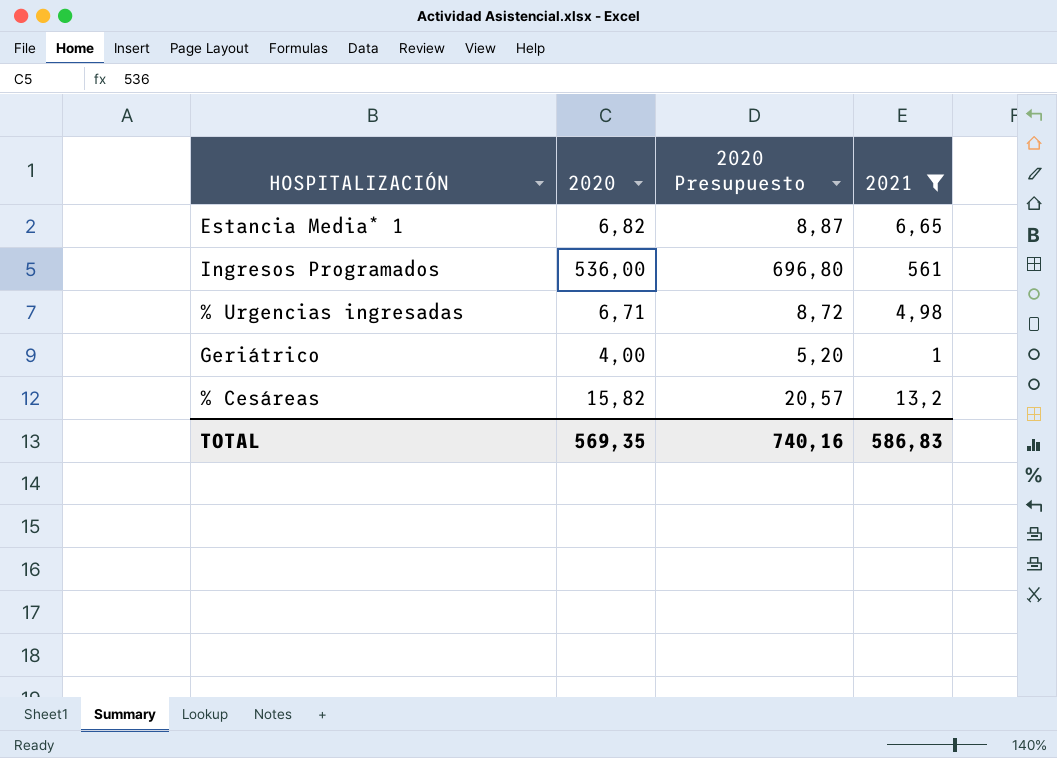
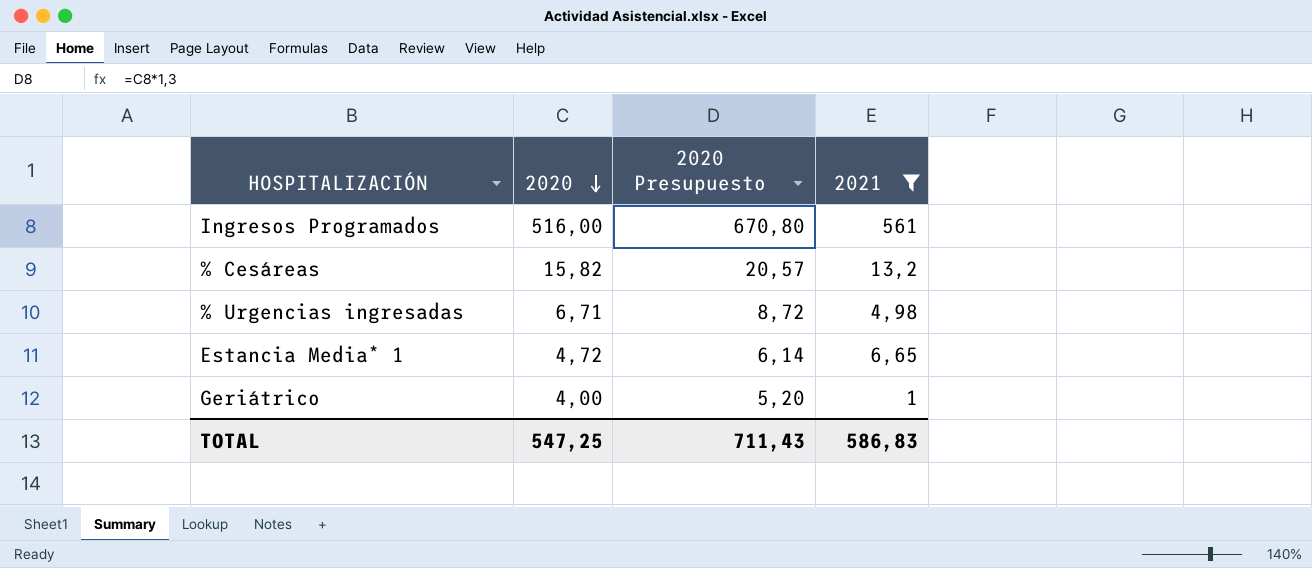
row order: none -> 2020 descending
Ingresos Programados | 2020: 536,00 -> 516,00
Ingresos Programados | 2020 Presupuesto: 696,80 -> 670,80
Estancia Media* 1 | 2020: 6,82 -> 4,72
Estancia Media* 1 | 2020 Presupuesto: 8,87 -> 6,14
TOTAL | 2020: 569,35 -> 547,25
TOTAL | 2020 Presupuesto: 740,16 -> 711,43

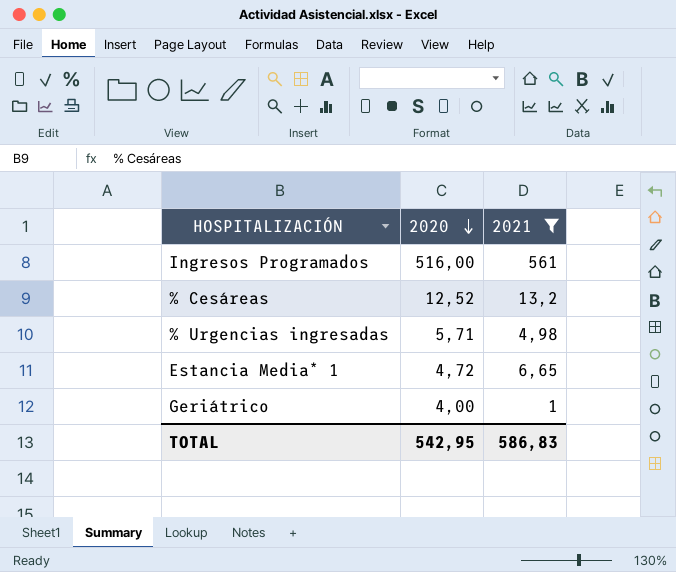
column 2020 Presupuesto | formula: [2020] * 1,3 -> none
% Cesáreas | 2020: 15,82 -> 12,52
% Urgencias ingresadas | 2020: 6,71 -> 5,71
TOTAL | 2020: 547,25 -> 542,95

